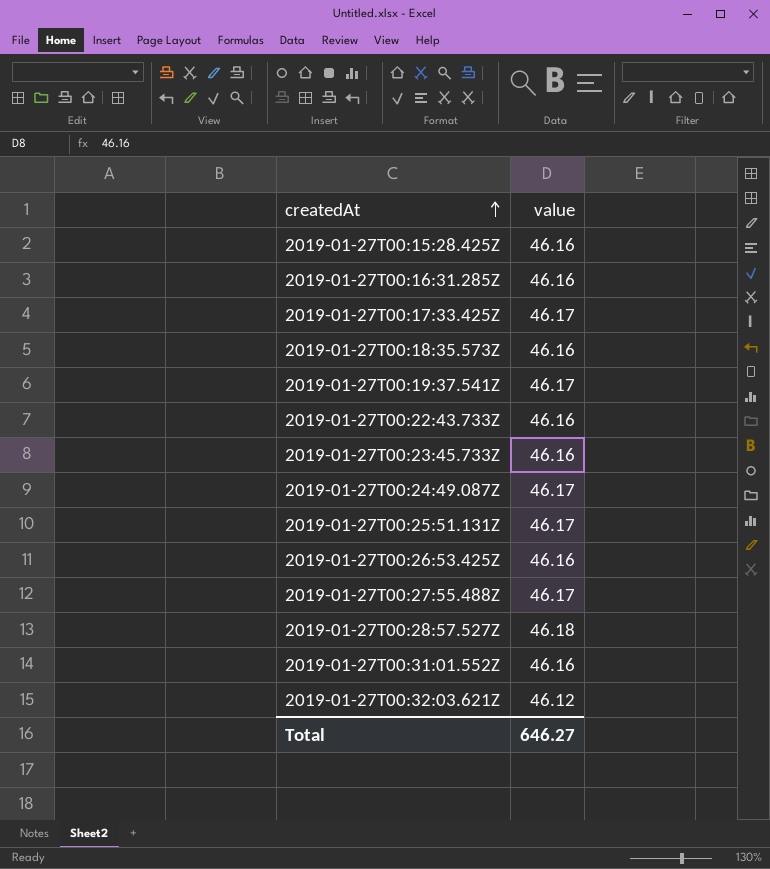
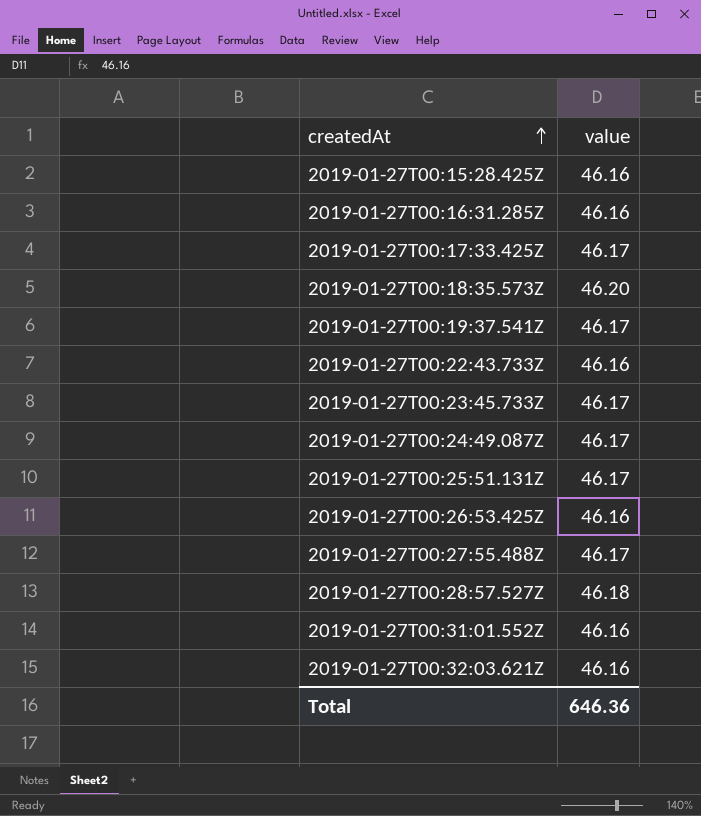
2019-01-27T00:18:35.573Z | value: 46.16 -> 46.20
2019-01-27T00:23:45.733Z | value: 46.16 -> 46.17
2019-01-27T00:32:03.621Z | value: 46.12 -> 46.16
Total | value: 646.27 -> 646.36

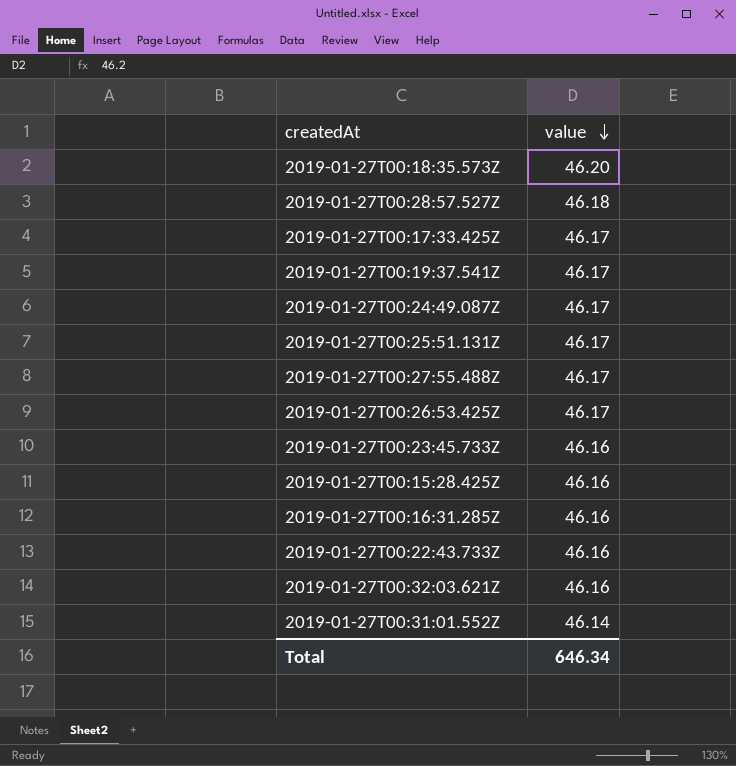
row order: createdAt ascending -> value descending
2019-01-27T00:26:53.425Z | value: 46.16 -> 46.17
2019-01-27T00:23:45.733Z | value: 46.17 -> 46.16
2019-01-27T00:31:01.552Z | value: 46.16 -> 46.14
Total | value: 646.36 -> 646.34

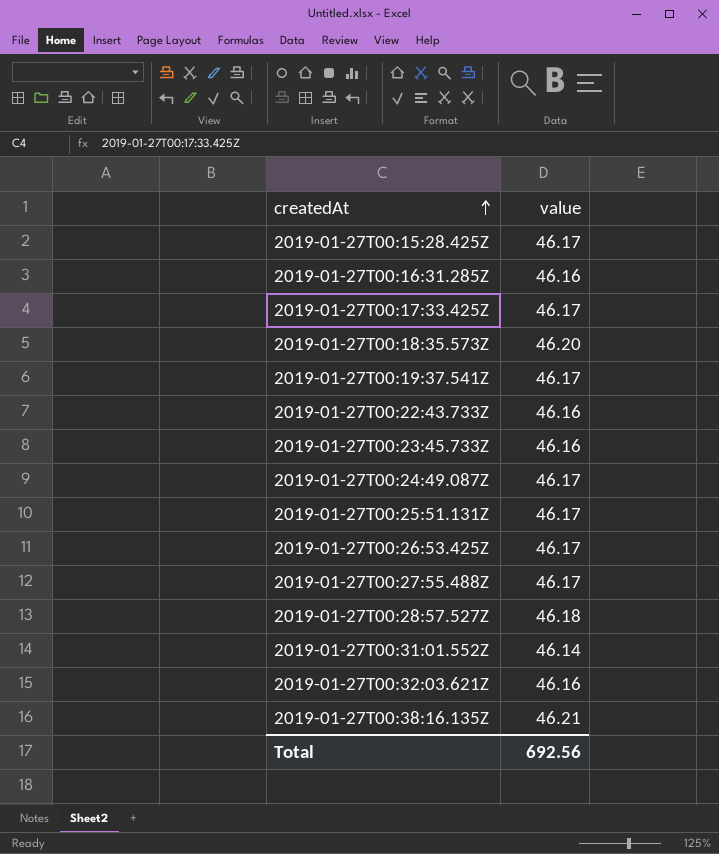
row order: value descending -> createdAt ascending
2019-01-27T00:15:28.425Z | value: 46.16 -> 46.17
row 2019-01-27T00:38:16.135Z: none -> 46.21
Total | value: 646.34 -> 692.56

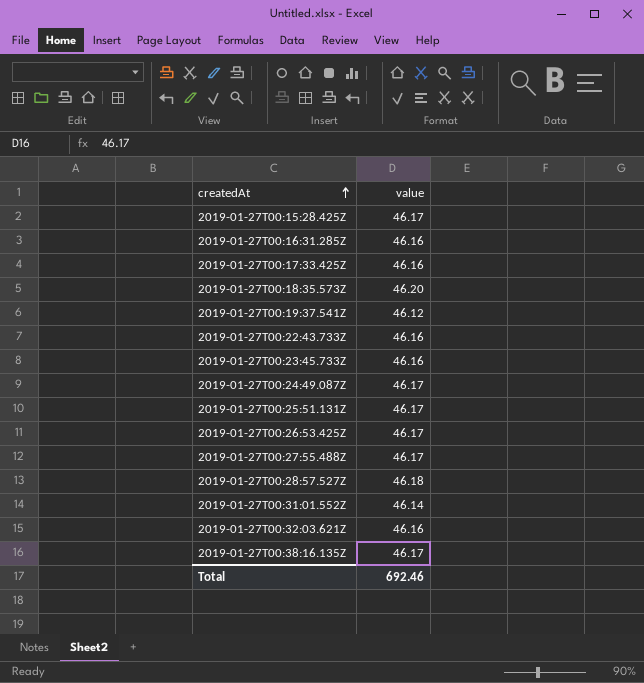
2019-01-27T00:17:33.425Z | value: 46.17 -> 46.16
2019-01-27T00:19:37.541Z | value: 46.17 -> 46.12
2019-01-27T00:38:16.135Z | value: 46.21 -> 46.17
Total | value: 692.56 -> 692.46

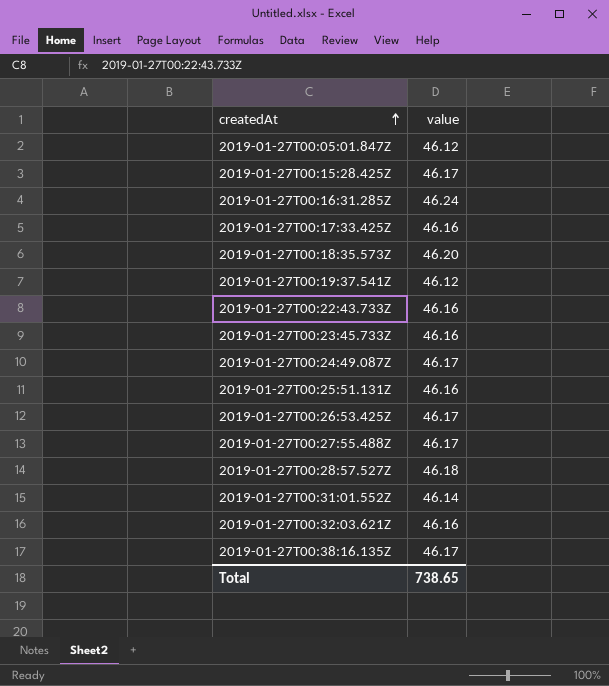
row 2019-01-27T00:05:01.847Z: none -> 46.12
2019-01-27T00:16:31.285Z | value: 46.16 -> 46.24
2019-01-27T00:25:51.131Z | value: 46.17 -> 46.16
Total | value: 692.46 -> 738.65

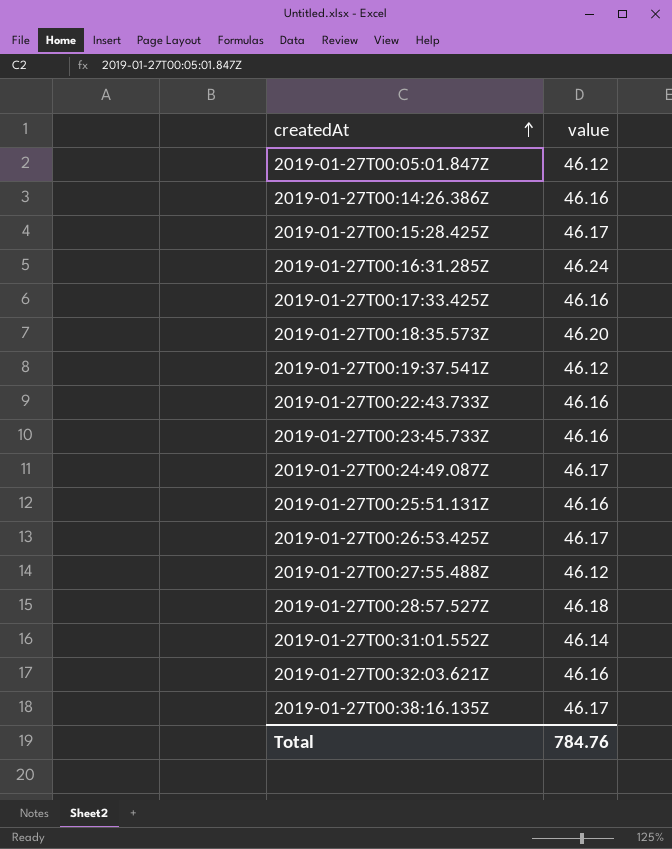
row 2019-01-27T00:14:26.386Z: none -> 46.16
2019-01-27T00:27:55.488Z | value: 46.17 -> 46.12
Total | value: 738.65 -> 784.76

